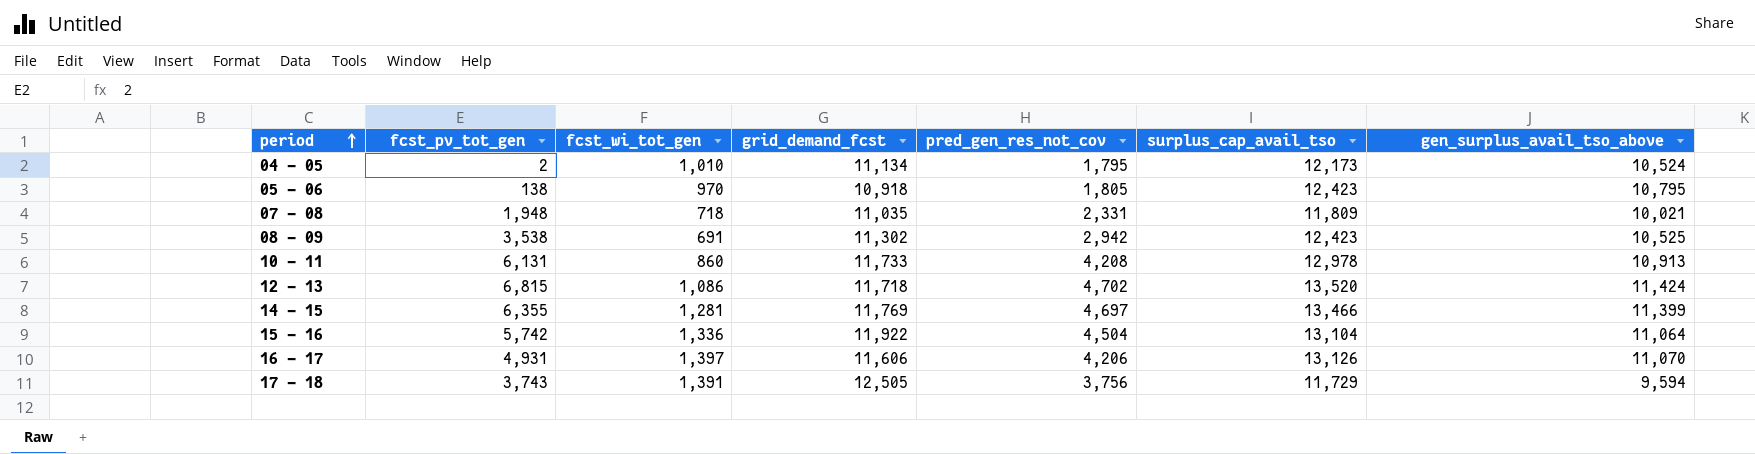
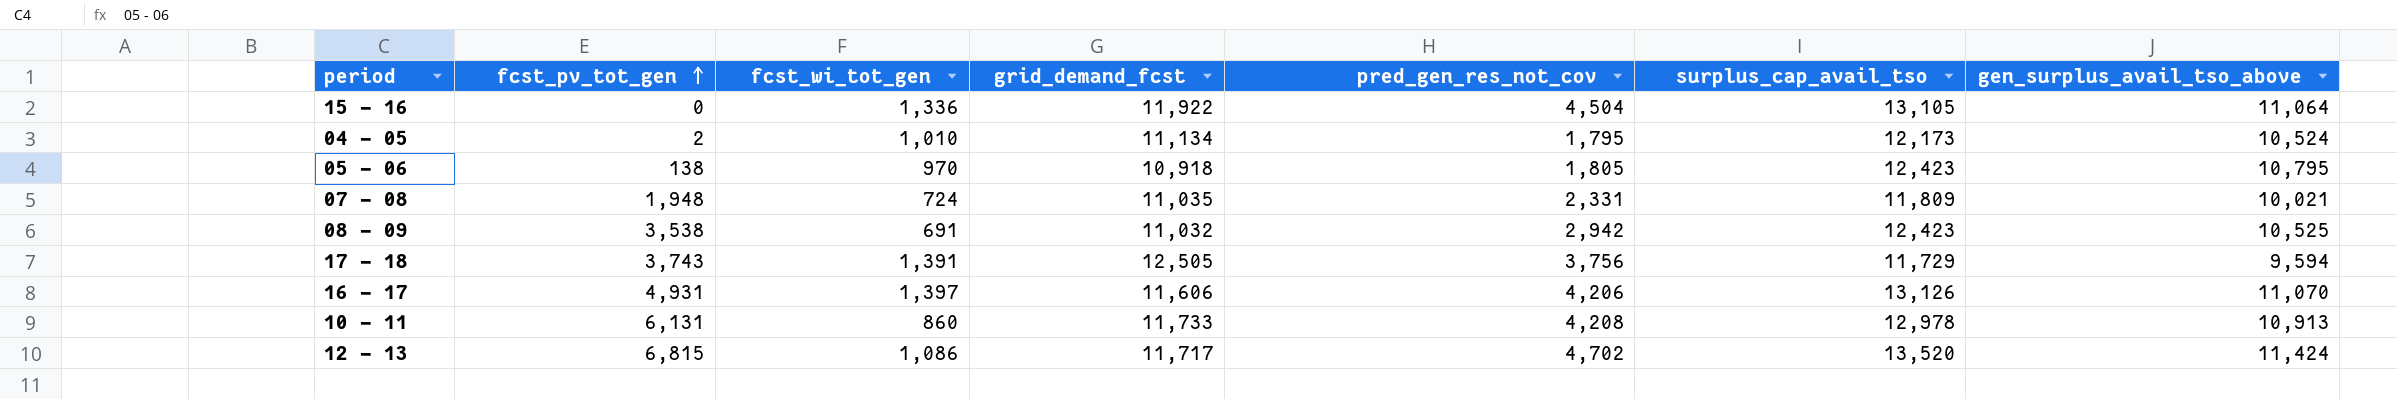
row order: period ascending -> fcst_pv_tot_gen ascending
row 14 - 15: 6,355 | 1,281 | 11,769 | 4,697 | 13,466 | 11,399 -> none
15 - 16 | fcst_pv_tot_gen: 5,742 -> 0
15 - 16 | surplus_cap_avail_tso: 13,104 -> 13,105
07 - 08 | fcst_wi_tot_gen: 718 -> 724
08 - 09 | grid_demand_fcst: 11,302 -> 11,032
12 - 13 | grid_demand_fcst: 11,718 -> 11,717

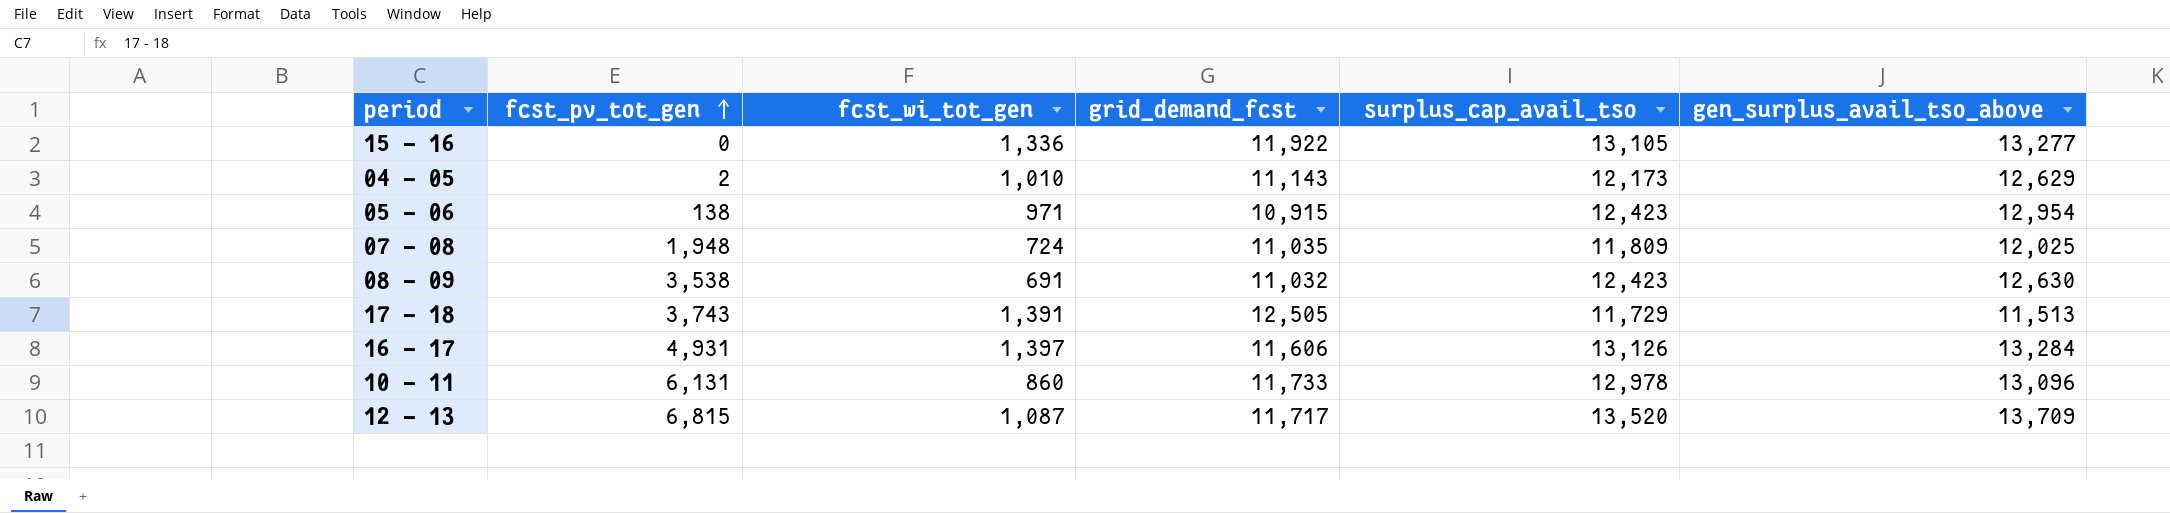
column pred_gen_res_not_cov | position: 5 -> none
15 - 16 | gen_surplus_avail_tso_above: 11,064 -> 13,277
04 - 05 | grid_demand_fcst: 11,134 -> 11,143
04 - 05 | gen_surplus_avail_tso_above: 10,524 -> 12,629
05 - 06 | fcst_wi_tot_gen: 970 -> 971
05 - 06 | grid_demand_fcst: 10,918 -> 10,915
05 - 06 | gen_surplus_avail_tso_above: 10,795 -> 12,954
07 - 08 | gen_surplus_avail_tso_above: 10,021 -> 12,025
08 - 09 | gen_surplus_avail_tso_above: 10,525 -> 12,630
17 - 18 | gen_surplus_avail_tso_above: 9,594 -> 11,513
16 - 17 | gen_surplus_avail_tso_above: 11,070 -> 13,284
10 - 11 | gen_surplus_avail_tso_above: 10,913 -> 13,096
12 - 13 | fcst_wi_tot_gen: 1,086 -> 1,087
12 - 13 | gen_surplus_avail_tso_above: 11,424 -> 13,709

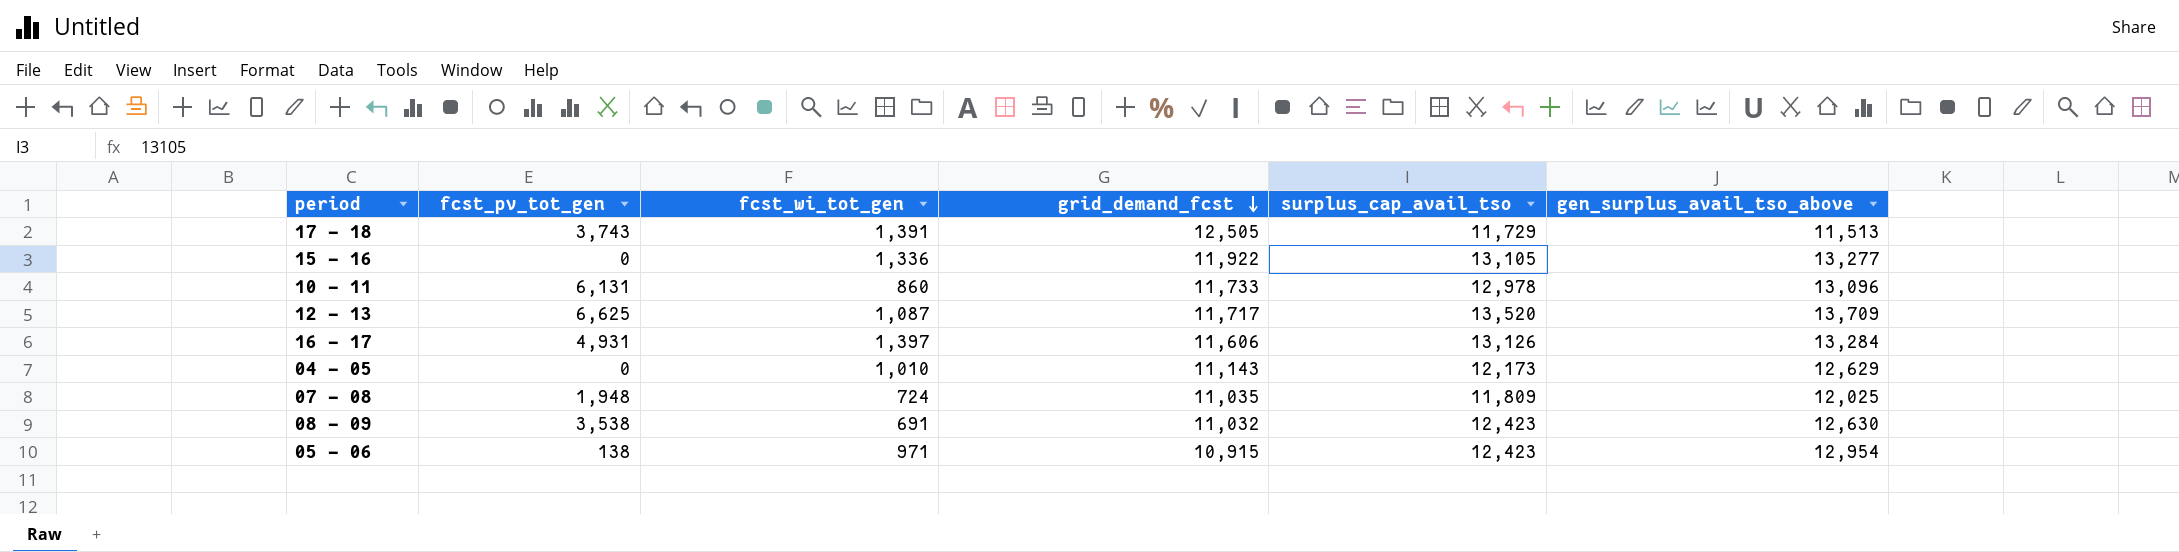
row order: fcst_pv_tot_gen ascending -> grid_demand_fcst descending
12 - 13 | fcst_pv_tot_gen: 6,815 -> 6,625
04 - 05 | fcst_pv_tot_gen: 2 -> 0

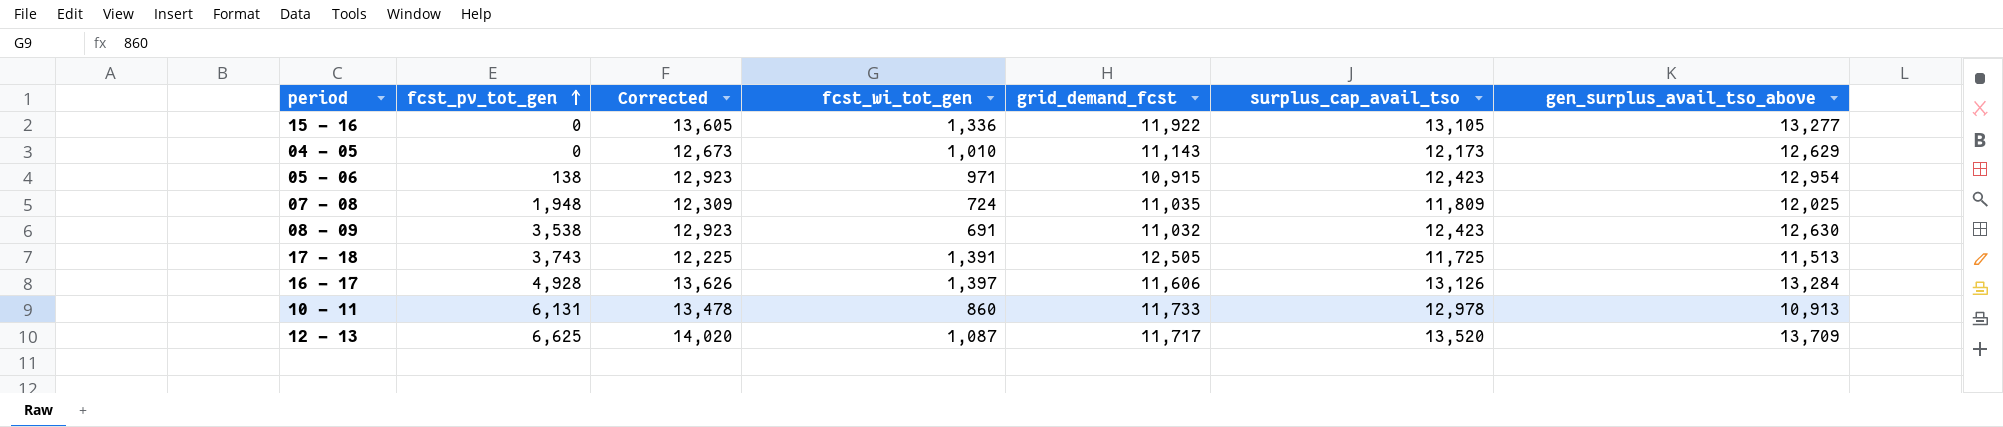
row order: grid_demand_fcst descending -> fcst_pv_tot_gen ascending
column Corrected | formula: none -> [surplus_cap_avail_tso] + 500
17 - 18 | surplus_cap_avail_tso: 11,729 -> 11,725
16 - 17 | fcst_pv_tot_gen: 4,931 -> 4,928
10 - 11 | gen_surplus_avail_tso_above: 13,096 -> 10,913

